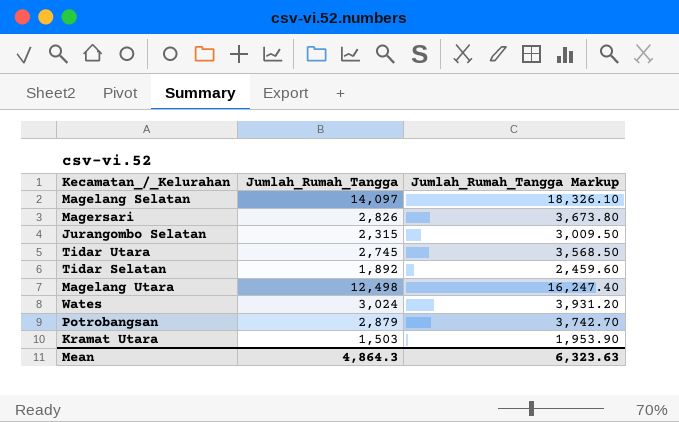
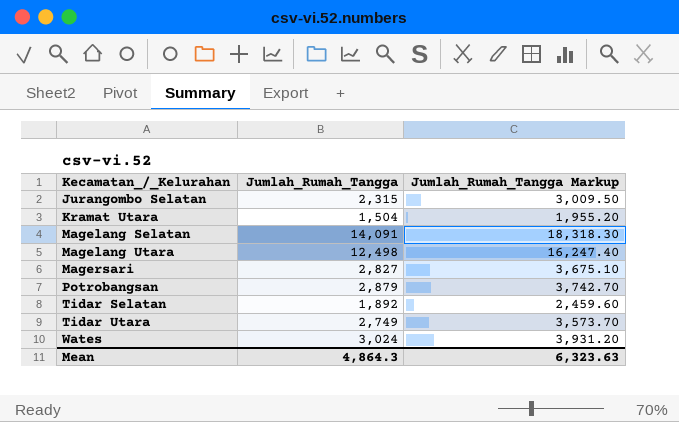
row order: none -> Kecamatan_/_Kelurahan ascending
Kramat Utara | Jumlah_Rumah_Tangga: 1,503 -> 1,504
Kramat Utara | Jumlah_Rumah_Tangga Markup: 1,953.90 -> 1,955.20
Magelang Selatan | Jumlah_Rumah_Tangga: 14,097 -> 14,091
Magelang Selatan | Jumlah_Rumah_Tangga Markup: 18,326.10 -> 18,318.30
Magersari | Jumlah_Rumah_Tangga: 2,826 -> 2,827
Magersari | Jumlah_Rumah_Tangga Markup: 3,673.80 -> 3,675.10
Tidar Utara | Jumlah_Rumah_Tangga: 2,745 -> 2,749
Tidar Utara | Jumlah_Rumah_Tangga Markup: 3,568.50 -> 3,573.70

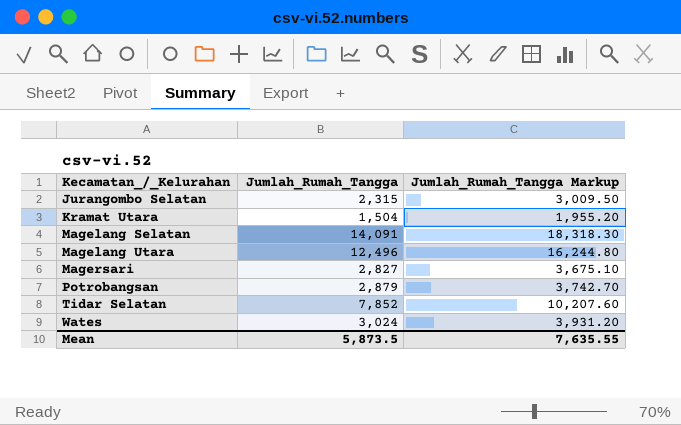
row Tidar Utara: 2,749 | 3,573.70 -> none
Magelang Utara | Jumlah_Rumah_Tangga: 12,498 -> 12,496
Magelang Utara | Jumlah_Rumah_Tangga Markup: 16,247.40 -> 16,244.80
Tidar Selatan | Jumlah_Rumah_Tangga: 1,892 -> 7,852
Tidar Selatan | Jumlah_Rumah_Tangga Markup: 2,459.60 -> 10,207.60
Mean | Jumlah_Rumah_Tangga: 4,864.3 -> 5,873.5
Mean | Jumlah_Rumah_Tangga Markup: 6,323.63 -> 7,635.55

